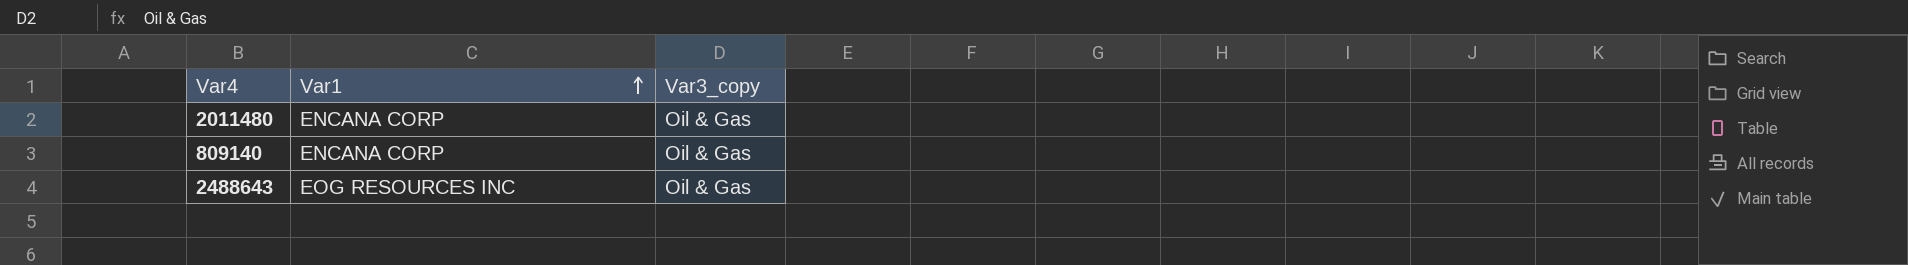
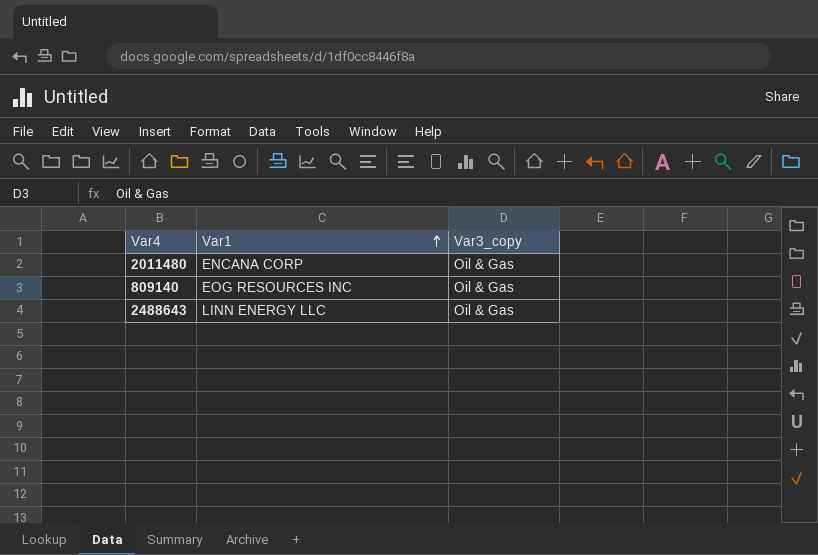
809140 | Var1: ENCANA CORP -> EOG RESOURCES INC
2488643 | Var1: EOG RESOURCES INC -> LINN ENERGY LLC

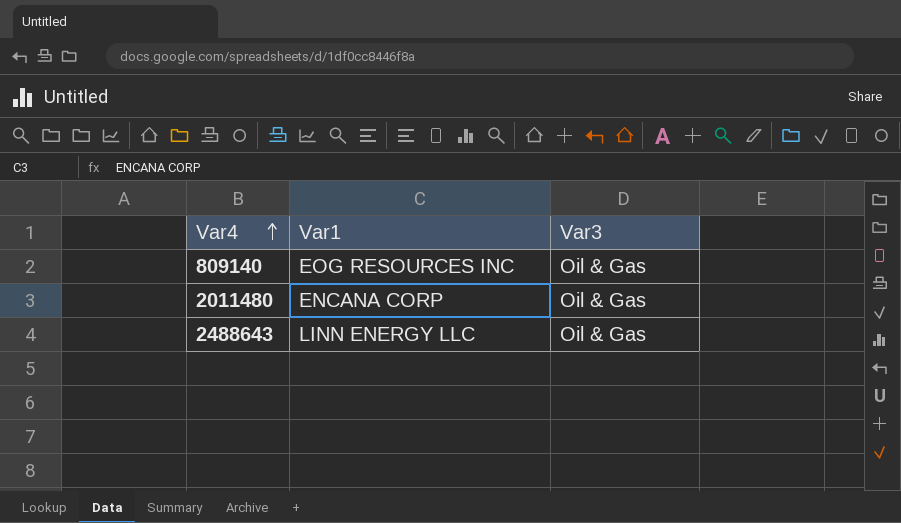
row order: Var1 ascending -> Var4 ascending
column name: Var3_copy -> Var3

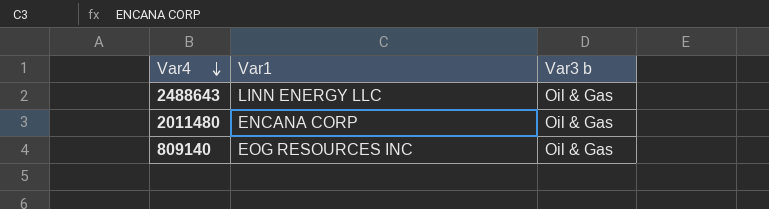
row order: Var4 ascending -> Var4 descending
column name: Var3 -> Var3 b

